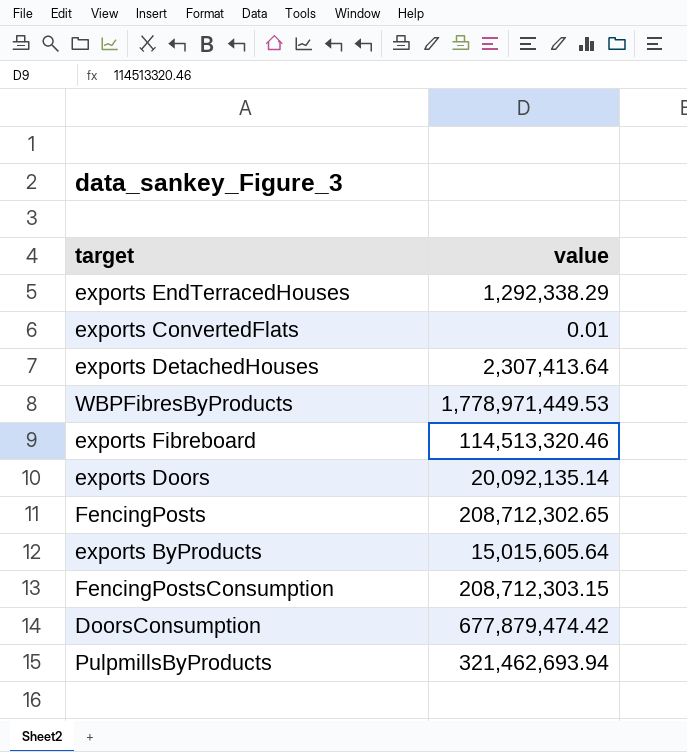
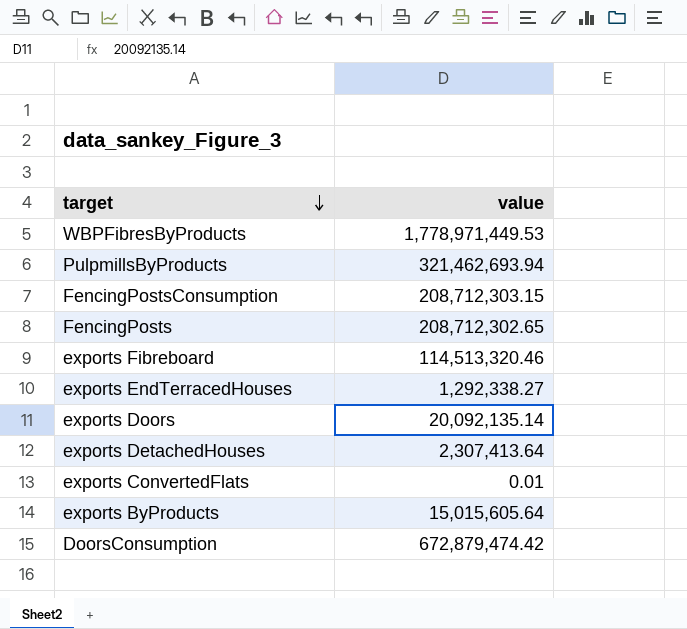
row order: none -> target descending
exports EndTerracedHouses | value: 1,292,338.29 -> 1,292,338.27
DoorsConsumption | value: 677,879,474.42 -> 672,879,474.42

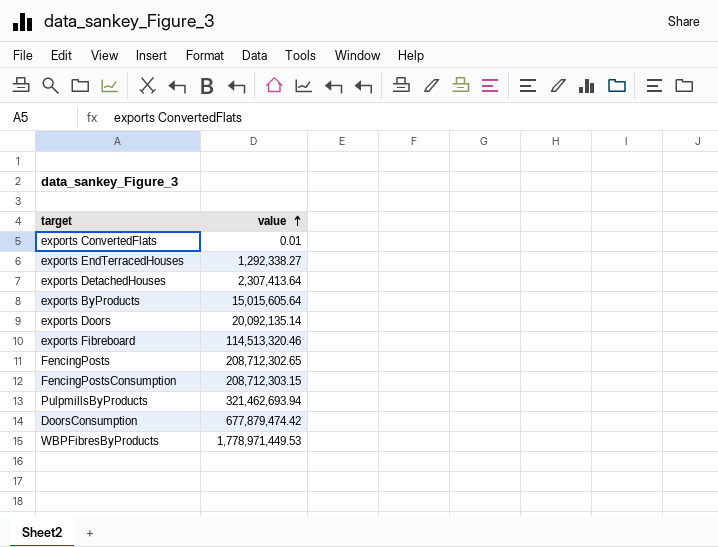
row order: target descending -> value ascending
DoorsConsumption | value: 672,879,474.42 -> 677,879,474.42

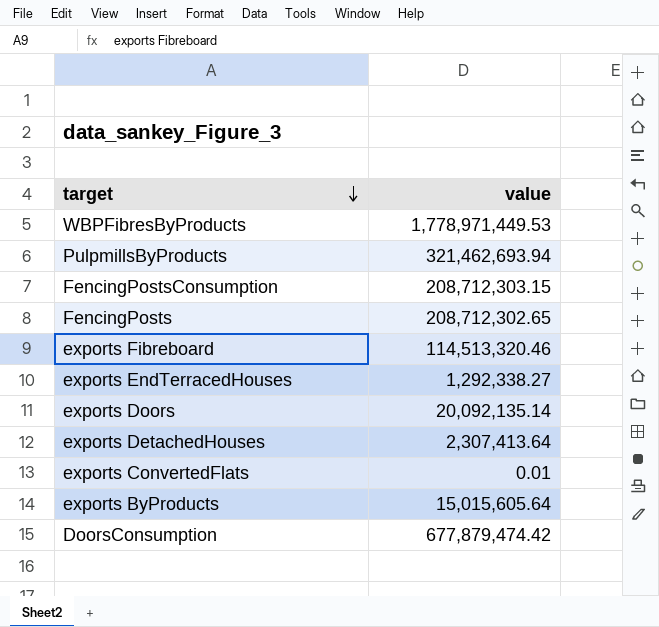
row order: value ascending -> target descending

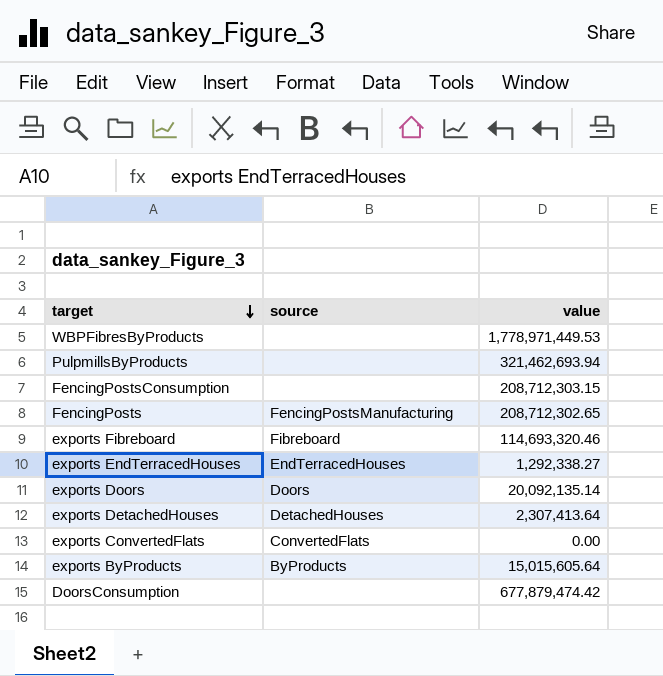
column source | position: none -> 2
exports Fibreboard | value: 114,513,320.46 -> 114,693,320.46
exports ConvertedFlats | value: 0.01 -> 0.00

